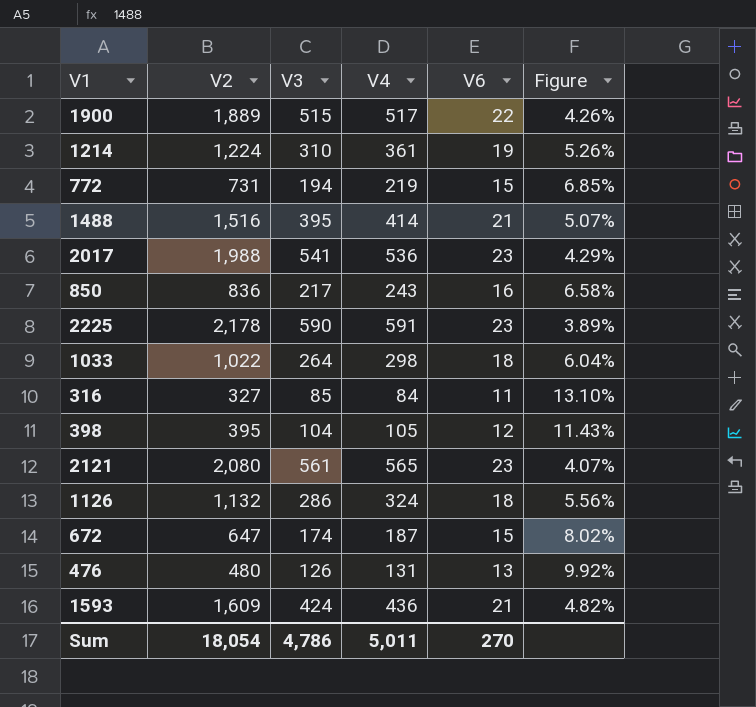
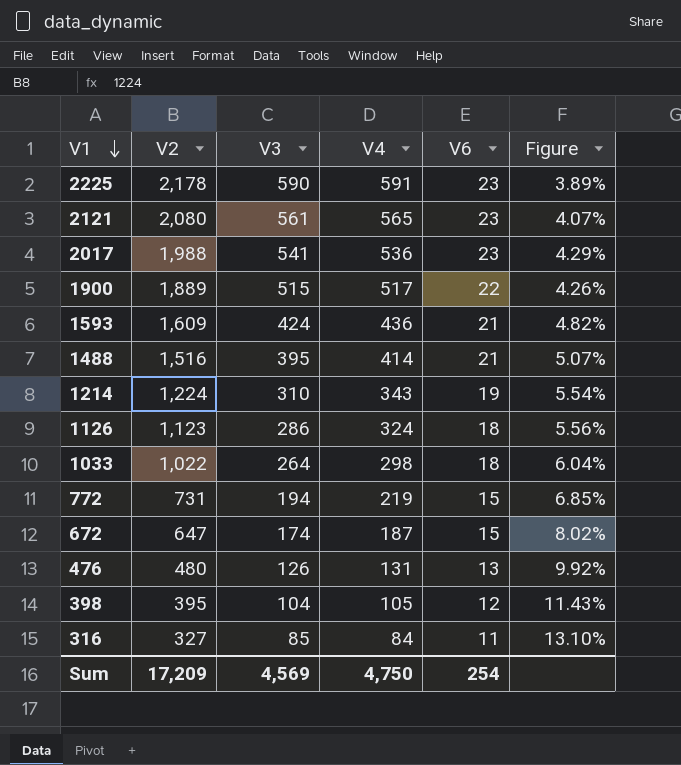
row order: none -> V1 descending
row 850: 836 | 217 | 243 | 16 | 6.58% -> none
1214 | V4: 361 -> 343
1214 | Figure: 5.26% -> 5.54%
1126 | V2: 1,132 -> 1,123
Sum | V2: 18,054 -> 17,209
Sum | V3: 4,786 -> 4,569
Sum | V4: 5,011 -> 4,750
Sum | V6: 270 -> 254

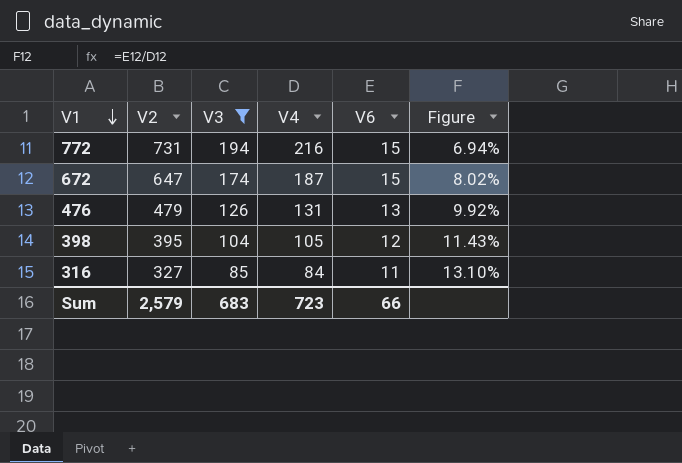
filter: none -> V3 <= 194
772 | V4: 219 -> 216
772 | Figure: 6.85% -> 6.94%
476 | V2: 480 -> 479
Sum | V2: 17,209 -> 2,579
Sum | V3: 4,569 -> 683
Sum | V4: 4,750 -> 723
Sum | V6: 254 -> 66

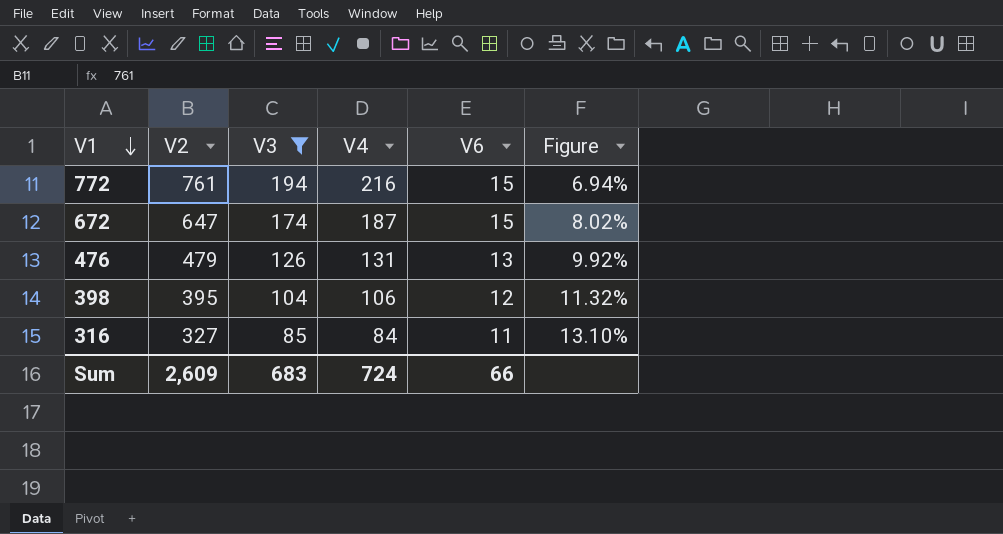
772 | V2: 731 -> 761
398 | V4: 105 -> 106
398 | Figure: 11.43% -> 11.32%
Sum | V2: 2,579 -> 2,609
Sum | V4: 723 -> 724

